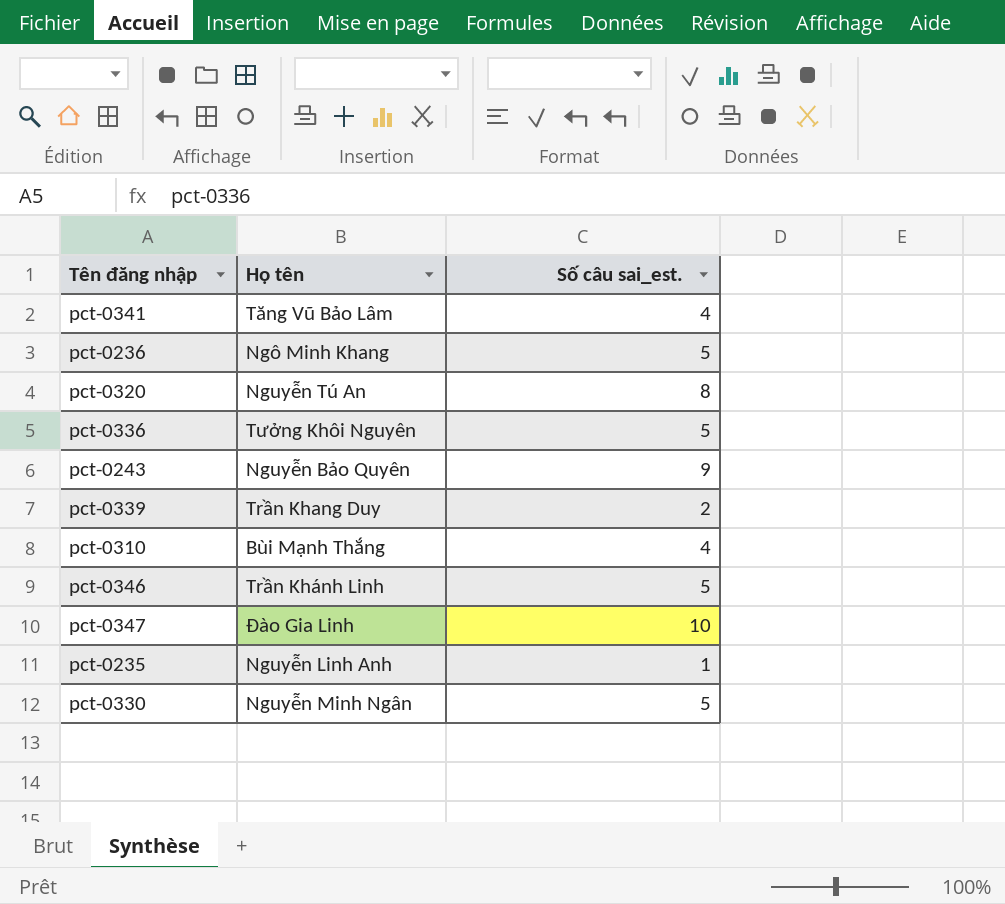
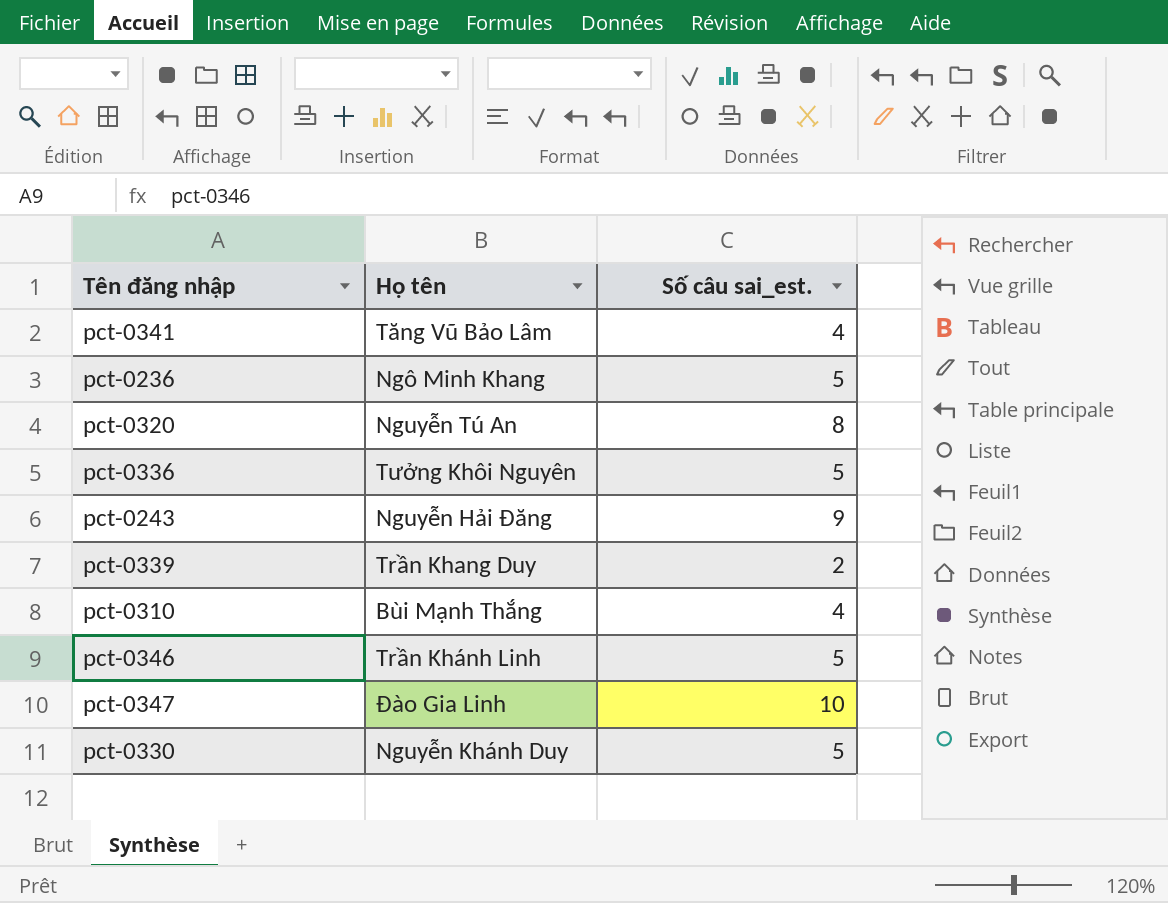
row pct-0235: Nguyễn Linh Anh | 1 -> none
pct-0243 | Họ tên: Nguyễn Bảo Quyên -> Nguyễn Hải Đăng
pct-0330 | Họ tên: Nguyễn Minh Ngân -> Nguyễn Khánh Duy

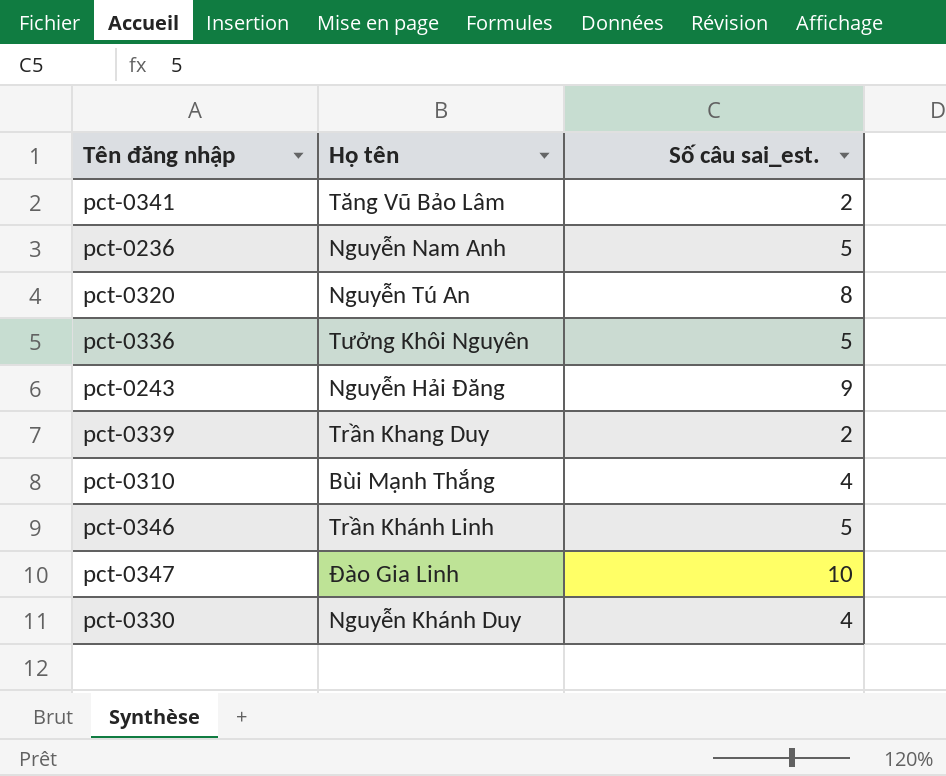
pct-0341 | Số câu sai_est.: 4 -> 2
pct-0236 | Họ tên: Ngô Minh Khang -> Nguyễn Nam Anh
pct-0330 | Số câu sai_est.: 5 -> 4

